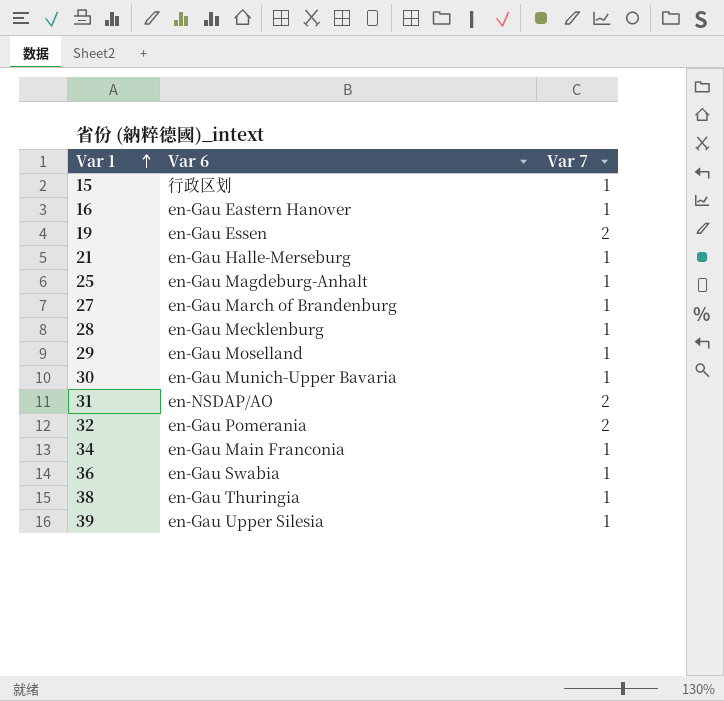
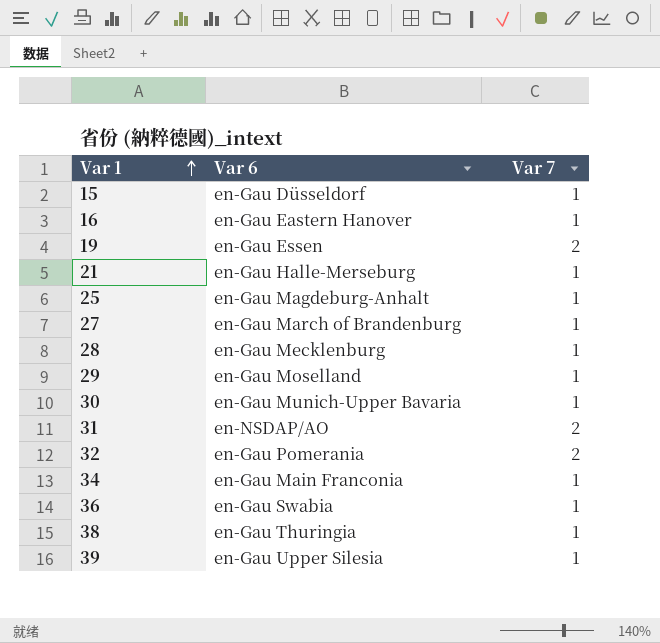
15 | Var 6: 行政区划 -> en-Gau Düsseldorf

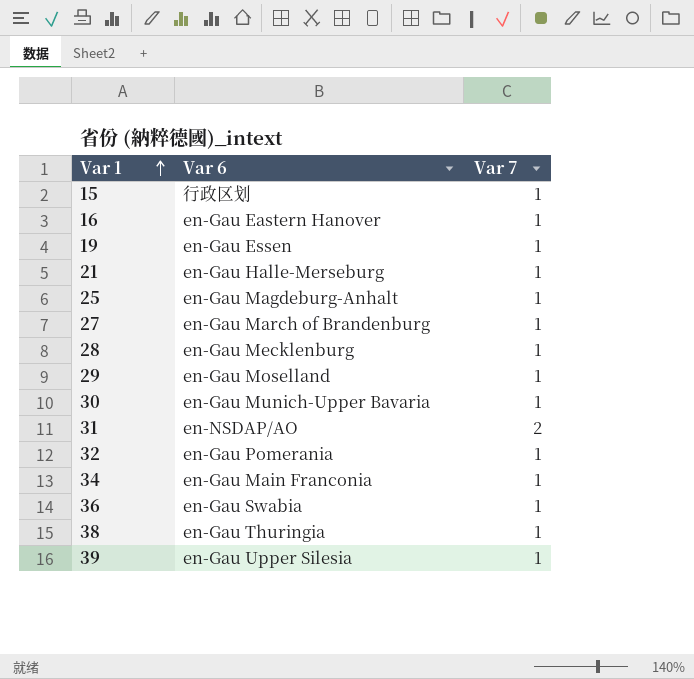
15 | Var 6: en-Gau Düsseldorf -> 行政区划
19 | Var 7: 2 -> 1
32 | Var 7: 2 -> 1

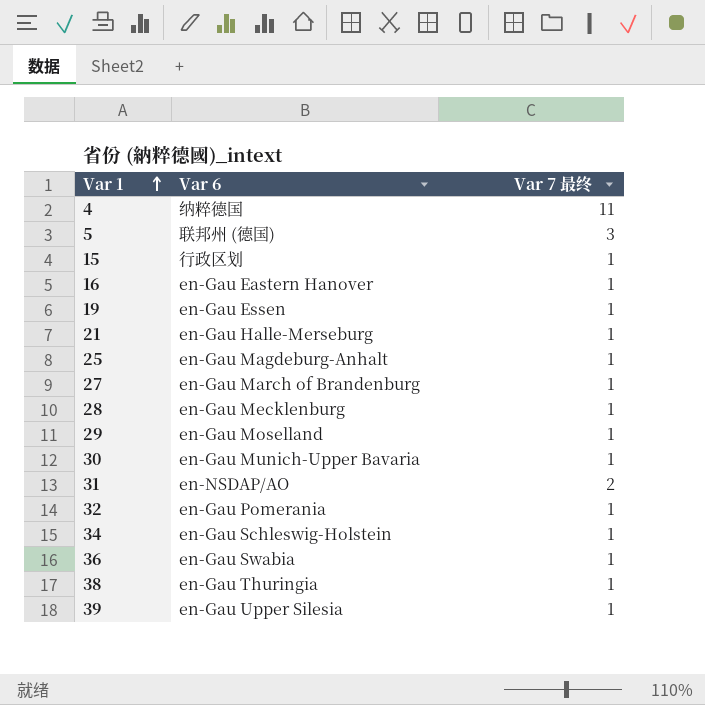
column name: Var 7 -> Var 7 最终
row 4: none -> 纳粹德国 | 11
row 5: none -> 联邦州 (德国) | 3
34 | Var 6: en-Gau Main Franconia -> en-Gau Schleswig-Holstein

